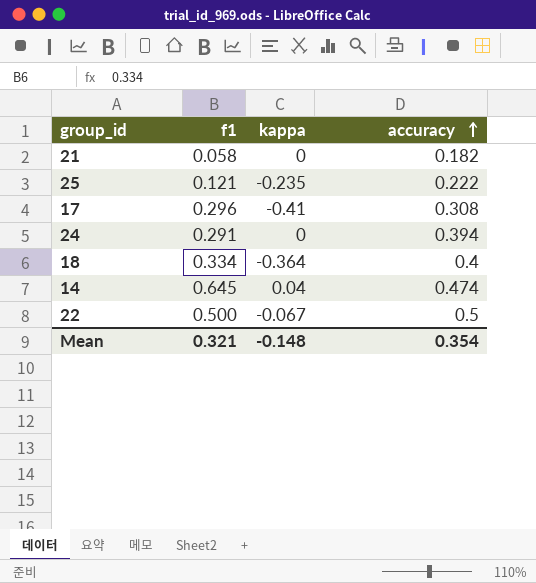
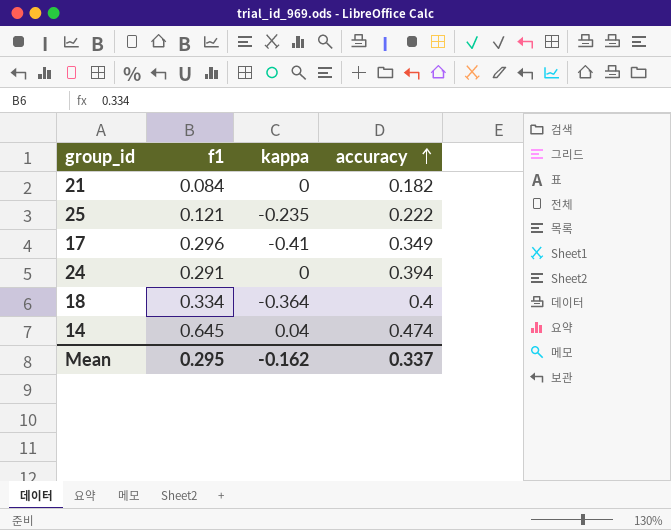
row 22: 0.500 | -0.067 | 0.5 -> none
21 | f1: 0.058 -> 0.084
17 | accuracy: 0.308 -> 0.349
Mean | f1: 0.321 -> 0.295
Mean | kappa: -0.148 -> -0.162
Mean | accuracy: 0.354 -> 0.337

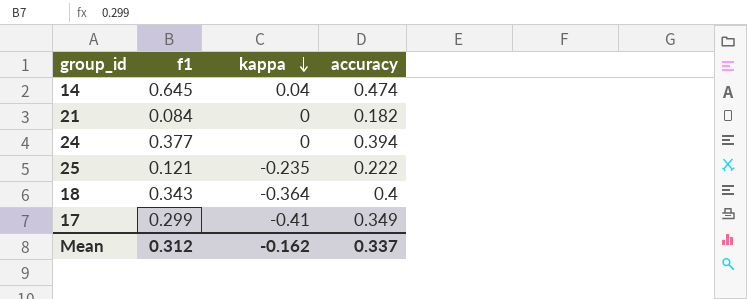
row order: accuracy ascending -> kappa descending
24 | f1: 0.291 -> 0.377
18 | f1: 0.334 -> 0.343
17 | f1: 0.296 -> 0.299
Mean | f1: 0.295 -> 0.312

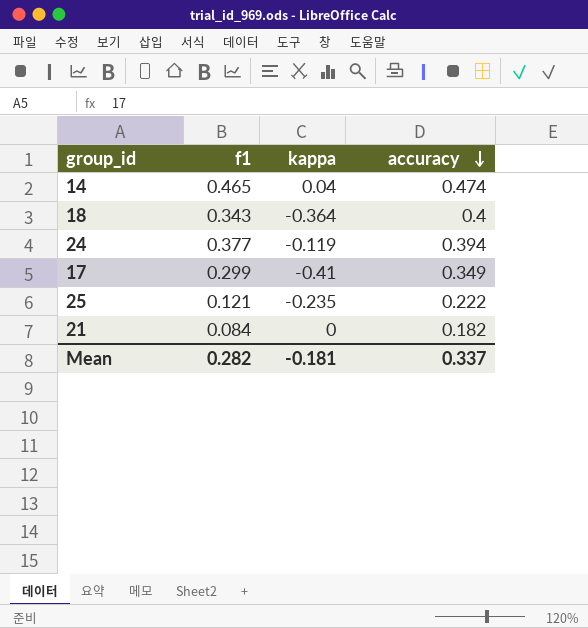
row order: kappa descending -> accuracy descending
14 | f1: 0.645 -> 0.465
24 | kappa: 0 -> -0.119
Mean | f1: 0.312 -> 0.282
Mean | kappa: -0.162 -> -0.181

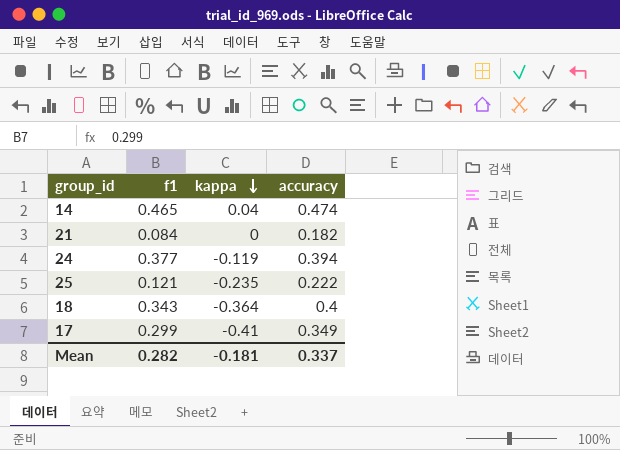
row order: accuracy descending -> kappa descending

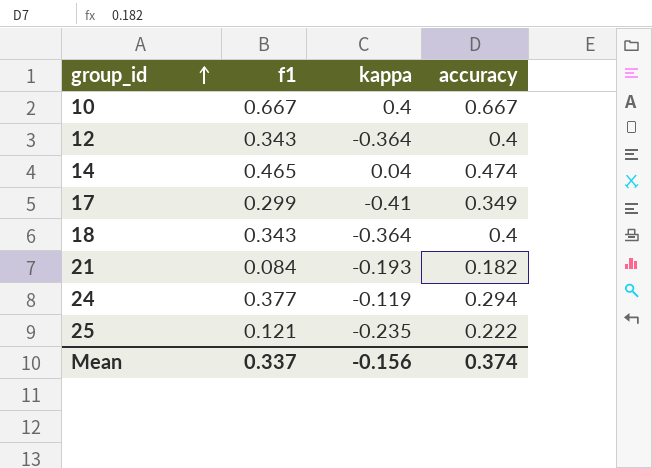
row order: kappa descending -> group_id ascending
row 10: none -> 0.667 | 0.4 | 0.667
row 12: none -> 0.343 | -0.364 | 0.4
21 | kappa: 0 -> -0.193
24 | accuracy: 0.394 -> 0.294
Mean | f1: 0.282 -> 0.337
Mean | kappa: -0.181 -> -0.156
Mean | accuracy: 0.337 -> 0.374

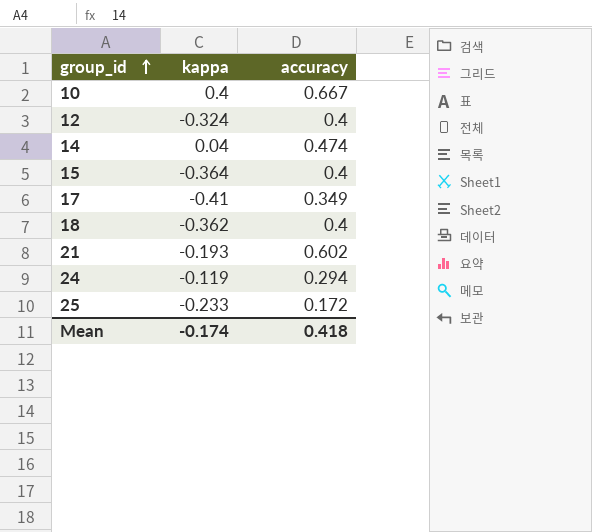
column f1 | position: 2 -> none
12 | kappa: -0.364 -> -0.324
row 15: none -> -0.364 | 0.4
18 | kappa: -0.364 -> -0.362
21 | accuracy: 0.182 -> 0.602
25 | kappa: -0.235 -> -0.233
25 | accuracy: 0.222 -> 0.172
Mean | kappa: -0.156 -> -0.174
Mean | accuracy: 0.374 -> 0.418

